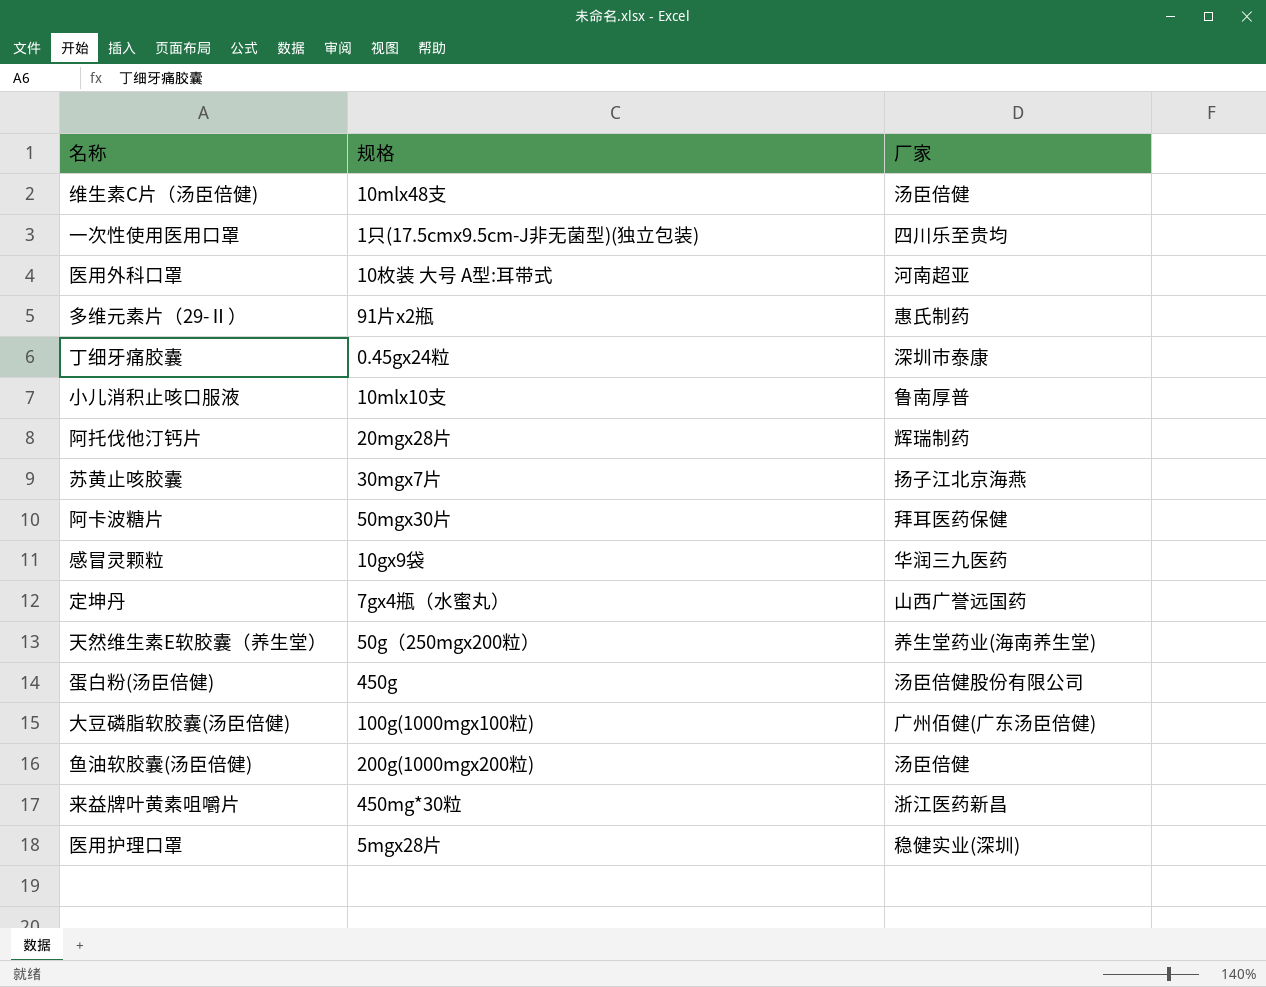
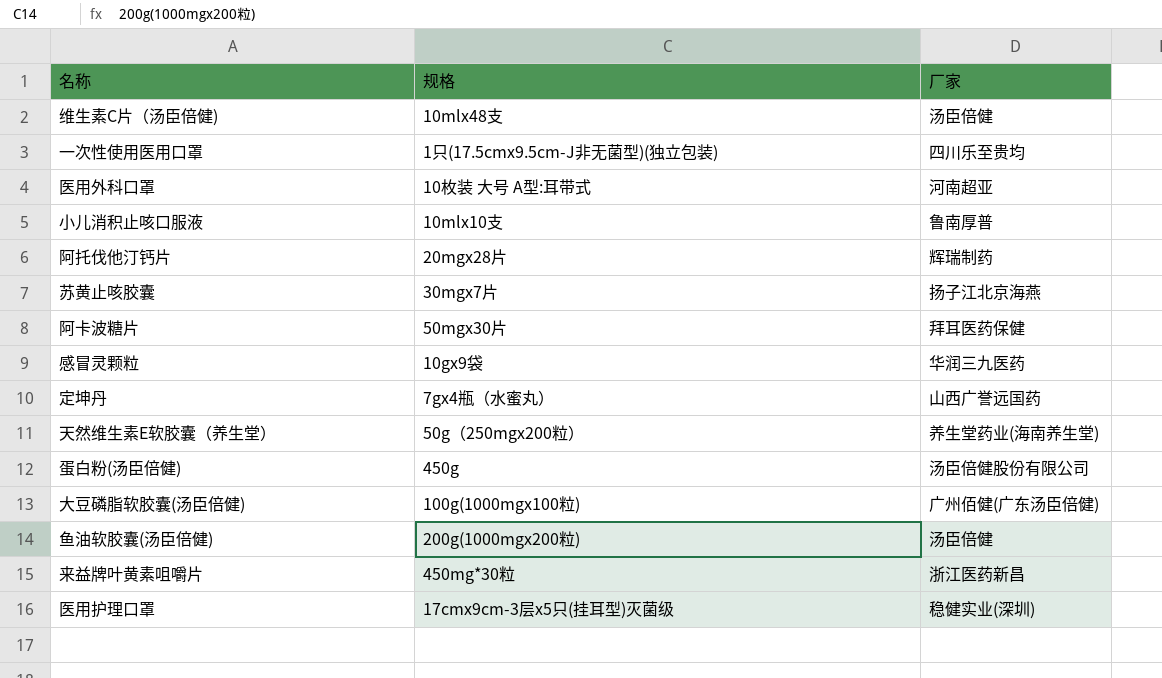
row 多维元素片（29-Ⅱ）: 91片x2瓶 | 惠氏制药 -> none
row 丁细牙痛胶囊: 0.45gx24粒 | 深圳市泰康 -> none
医用护理口罩 | 规格: 5mgx28片 -> 17cmx9cm-3层x5只(挂耳型)灭菌级

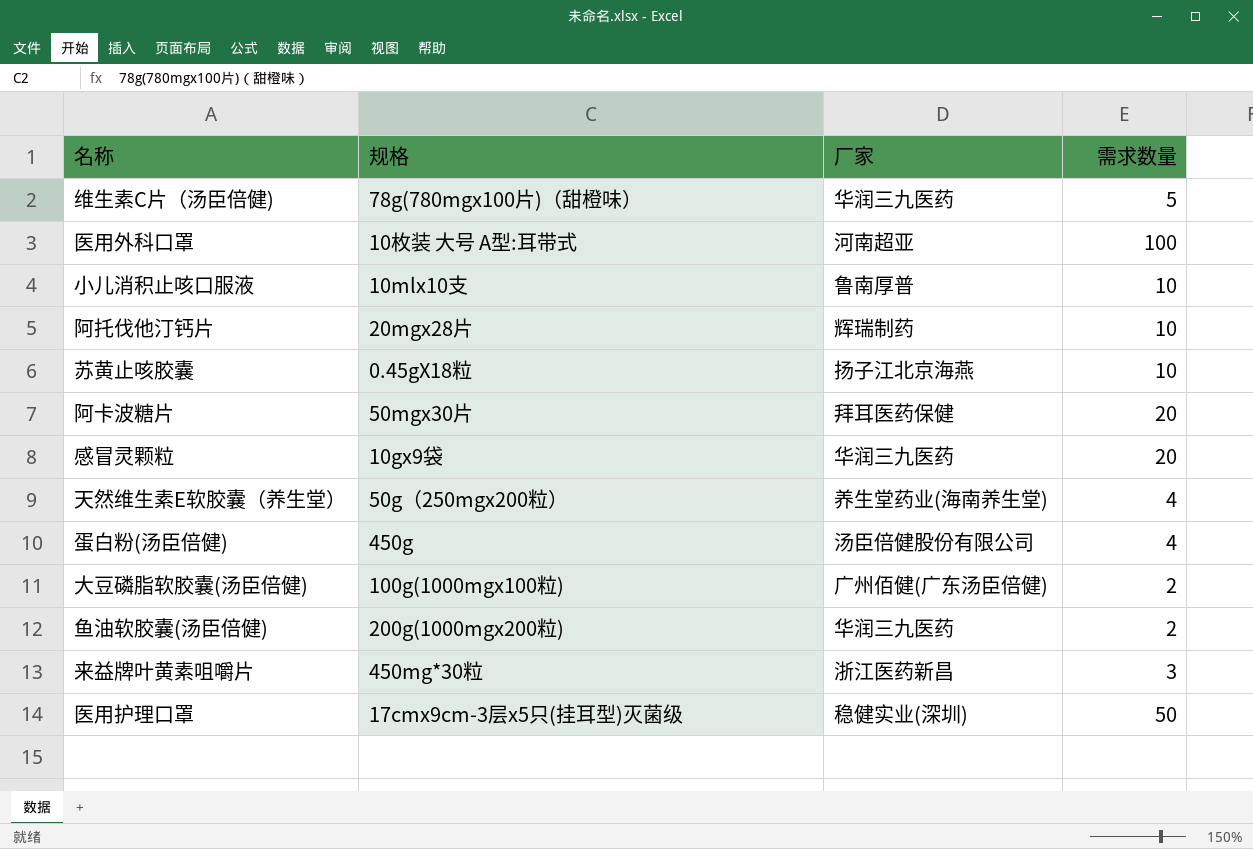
column 需求数量 | position: none -> 4
row 一次性使用医用口罩: 1只(17.5cmx9.5cm-J非无菌型)(独立包装) | 四川乐至贵均 -> none
row 定坤丹: 7gx4瓶（水蜜丸） | 山西广誉远国药 -> none
维生素C片（汤臣倍健) | 规格: 10mlx48支 -> 78g(780mgx100片)（甜橙味）
维生素C片（汤臣倍健) | 厂家: 汤臣倍健 -> 华润三九医药
苏黄止咳胶囊 | 规格: 30mgx7片 -> 0.45gX18粒
鱼油软胶囊(汤臣倍健) | 厂家: 汤臣倍健 -> 华润三九医药

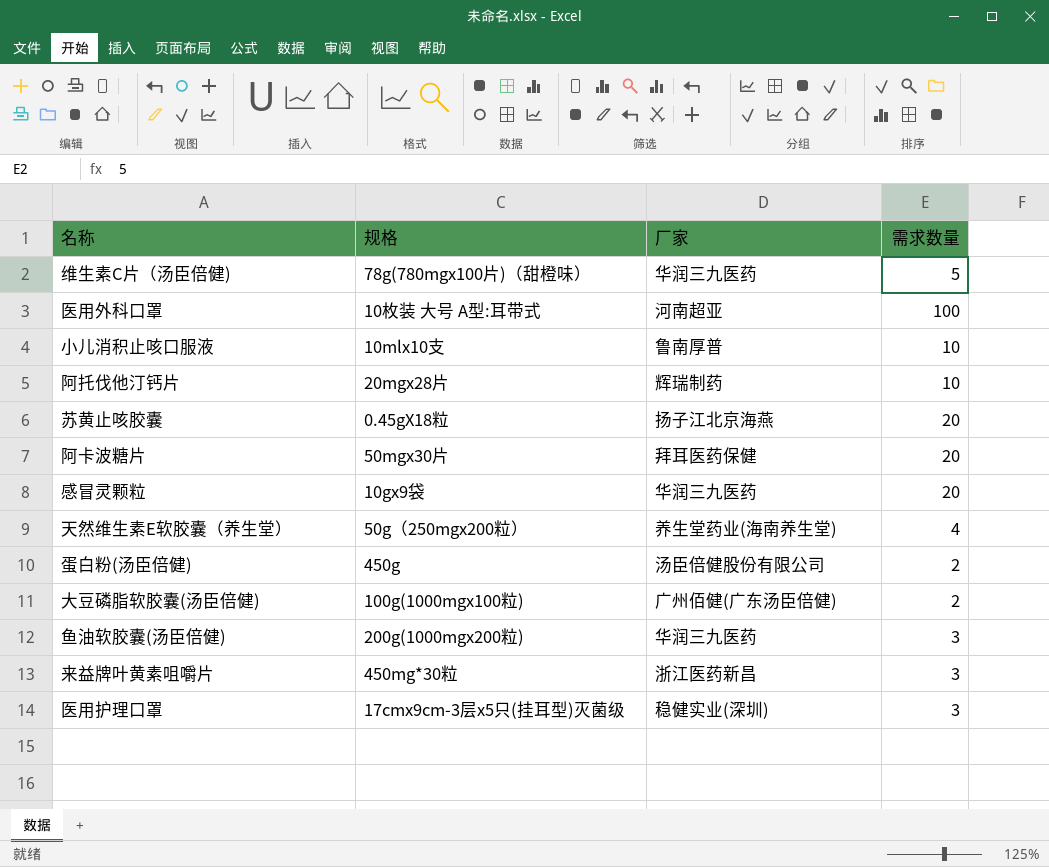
苏黄止咳胶囊 | 需求数量: 10 -> 20
蛋白粉(汤臣倍健) | 需求数量: 4 -> 2
鱼油软胶囊(汤臣倍健) | 需求数量: 2 -> 3
医用护理口罩 | 需求数量: 50 -> 3

